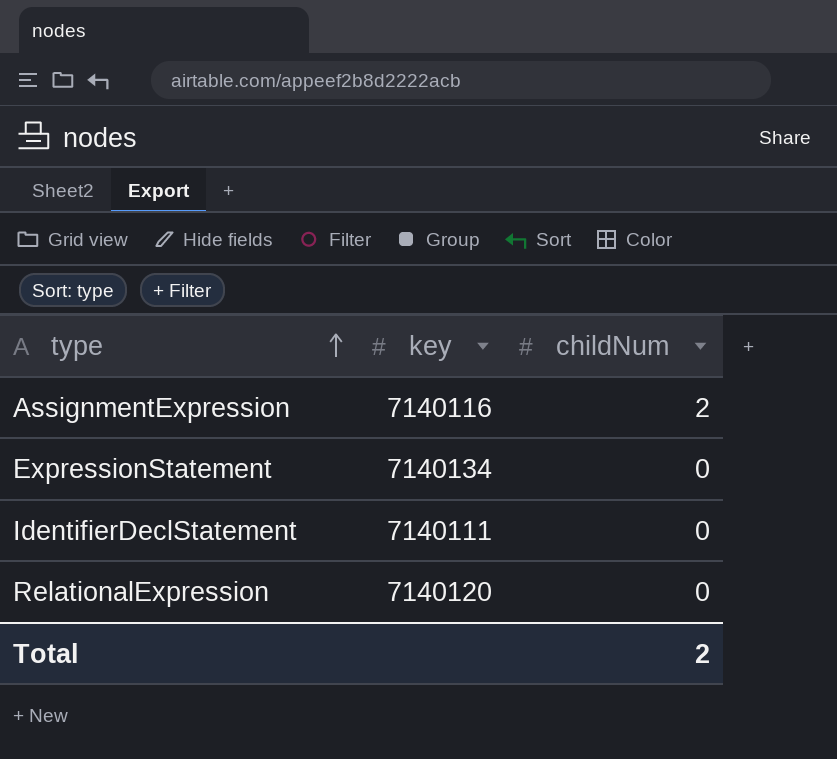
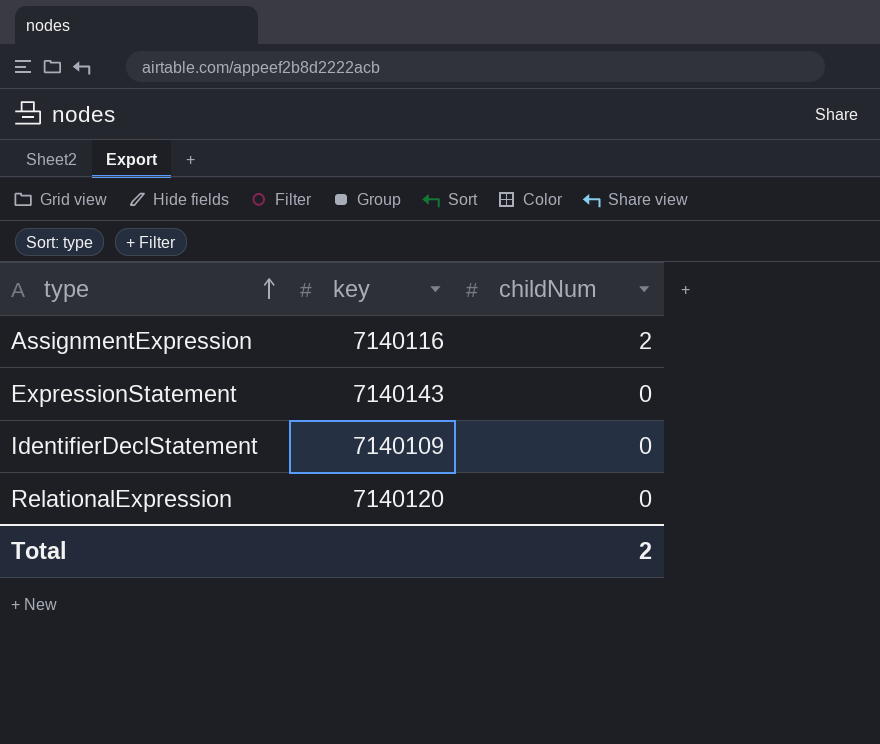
ExpressionStatement | key: 7140134 -> 7140143
IdentifierDeclStatement | key: 7140111 -> 7140109

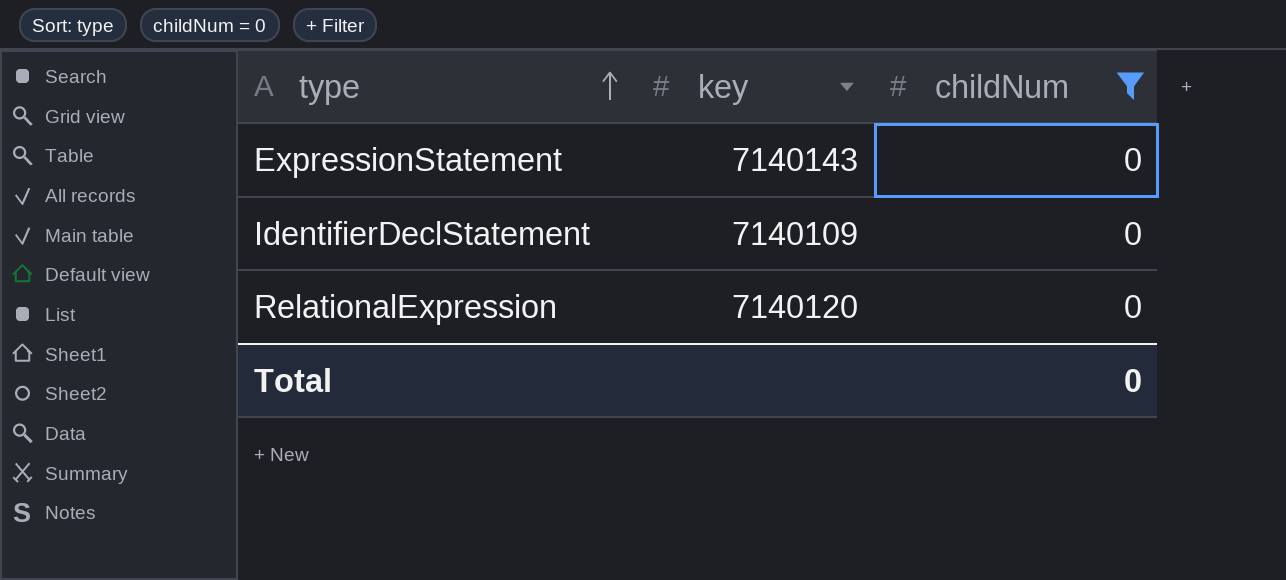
filter: none -> childNum = 0
Total | childNum: 2 -> 0

